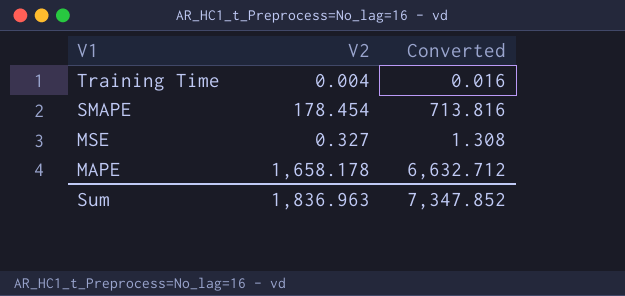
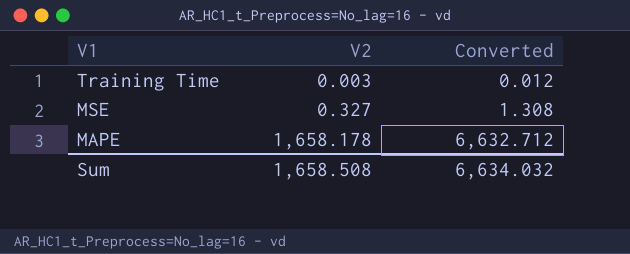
row SMAPE: 178.454 | 713.816 -> none
Training Time | V2: 0.004 -> 0.003
Training Time | Converted: 0.016 -> 0.012
Sum | V2: 1,836.963 -> 1,658.508
Sum | Converted: 7,347.852 -> 6,634.032

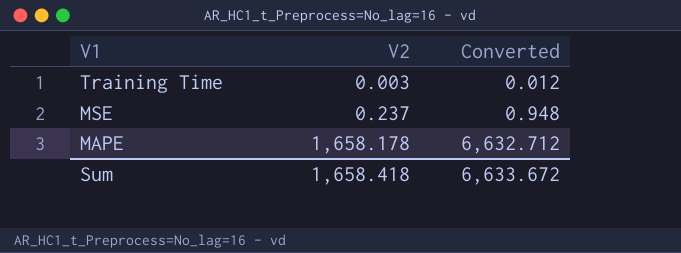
MSE | V2: 0.327 -> 0.237
MSE | Converted: 1.308 -> 0.948
Sum | V2: 1,658.508 -> 1,658.418
Sum | Converted: 6,634.032 -> 6,633.672

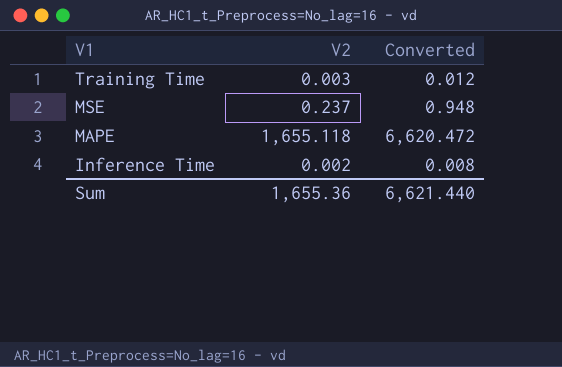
MAPE | V2: 1,658.178 -> 1,655.118
MAPE | Converted: 6,632.712 -> 6,620.472
row Inference Time: none -> 0.002 | 0.008
Sum | V2: 1,658.418 -> 1,655.36
Sum | Converted: 6,633.672 -> 6,621.440

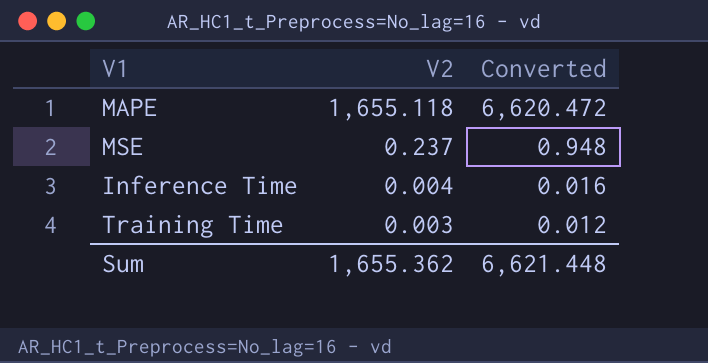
row order: V1 descending -> V2 descending
Inference Time | V2: 0.002 -> 0.004
Inference Time | Converted: 0.008 -> 0.016
Sum | V2: 1,655.36 -> 1,655.362
Sum | Converted: 6,621.440 -> 6,621.448

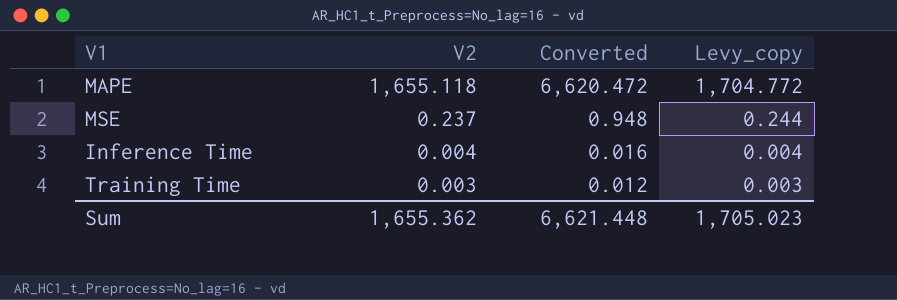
column Levy_copy | formula: none -> [V2] * 1.03

